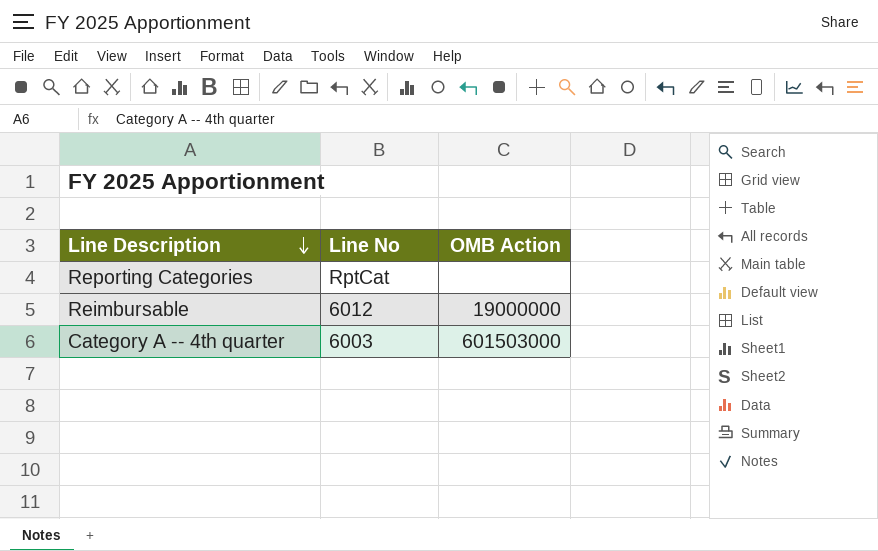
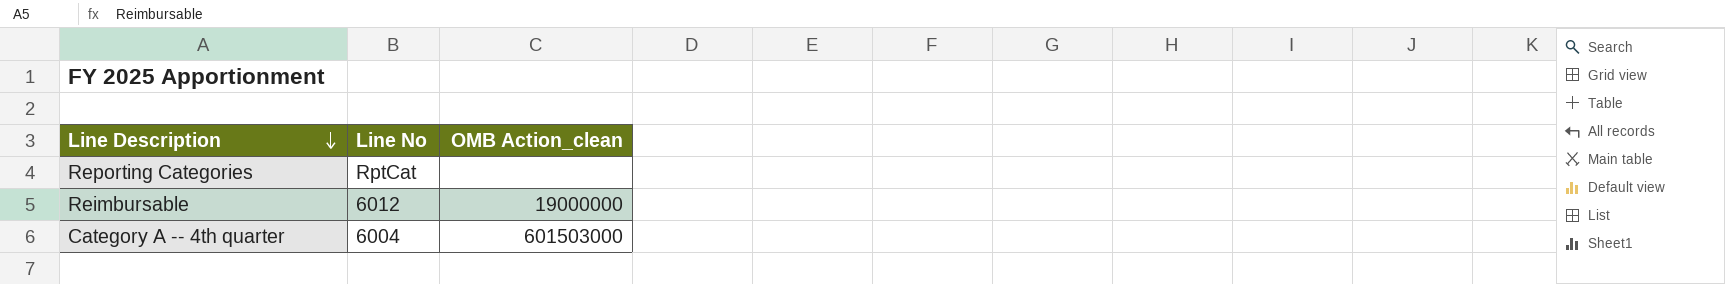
column name: OMB Action -> OMB Action_clean
Category A -- 4th quarter | Line No: 6003 -> 6004

